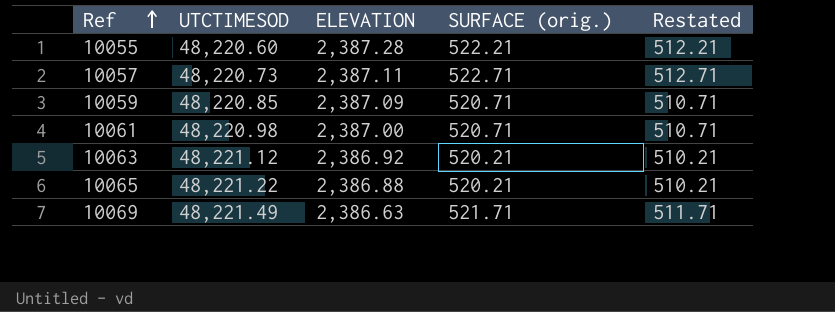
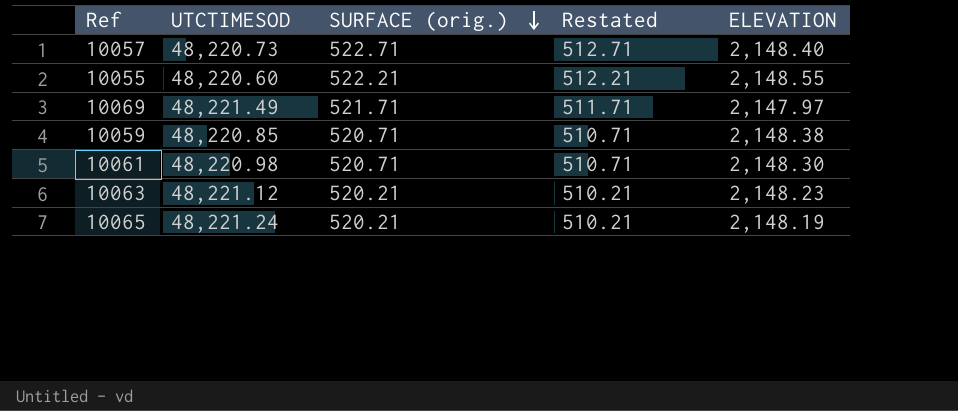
row order: Ref ascending -> SURFACE (orig.) descending
column ELEVATION | position: 3 -> 5
10057 | ELEVATION: 2,387.11 -> 2,148.40
10055 | ELEVATION: 2,387.28 -> 2,148.55
10069 | ELEVATION: 2,386.63 -> 2,147.97
10059 | ELEVATION: 2,387.09 -> 2,148.38
10061 | ELEVATION: 2,387.00 -> 2,148.30
10063 | ELEVATION: 2,386.92 -> 2,148.23
10065 | UTCTIMESOD: 48,221.22 -> 48,221.24
10065 | ELEVATION: 2,386.88 -> 2,148.19

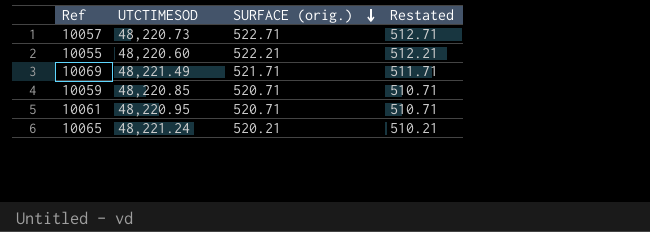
column ELEVATION | position: 5 -> none
row 10063: 48,221.12 | 520.21 | 510.21 | 2,148.23 -> none
10061 | UTCTIMESOD: 48,220.98 -> 48,220.95

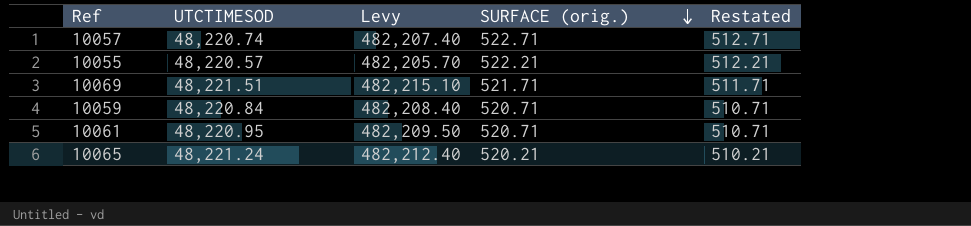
column Levy | formula: none -> [UTCTIMESOD] * 10
10057 | UTCTIMESOD: 48,220.73 -> 48,220.74
10055 | UTCTIMESOD: 48,220.60 -> 48,220.57
10069 | UTCTIMESOD: 48,221.49 -> 48,221.51
10059 | UTCTIMESOD: 48,220.85 -> 48,220.84

